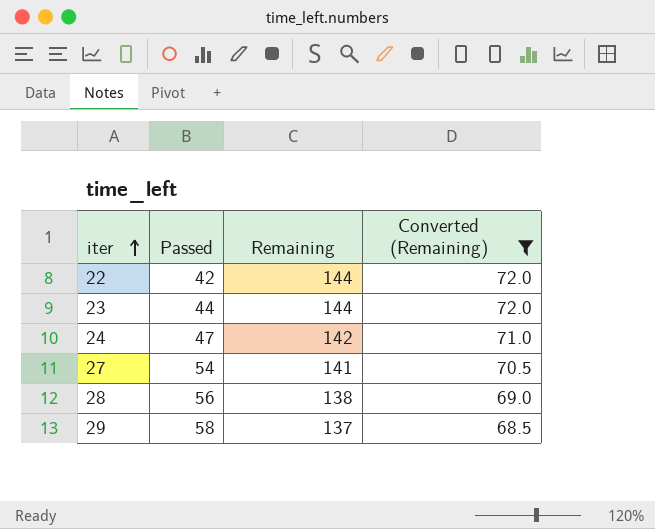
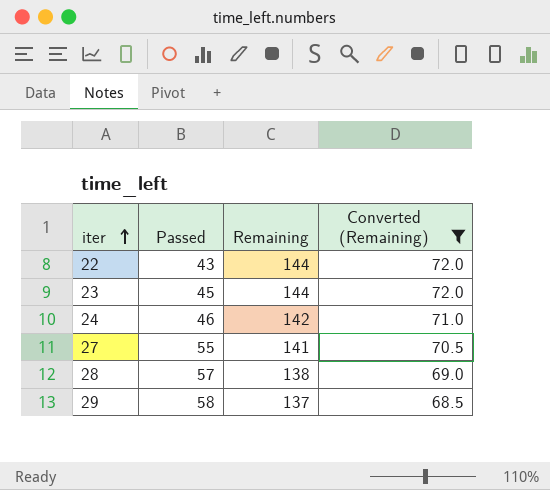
22 | Passed: 42 -> 43
23 | Passed: 44 -> 45
24 | Passed: 47 -> 46
27 | Passed: 54 -> 55
28 | Passed: 56 -> 57

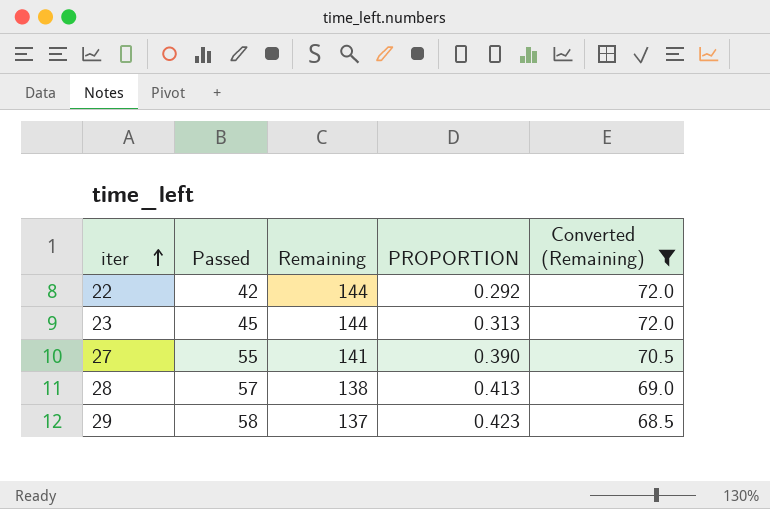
column PROPORTION | formula: none -> [Passed] / [Remaining]
row 24: 46 | 142 | 71.0 -> none
22 | Passed: 43 -> 42

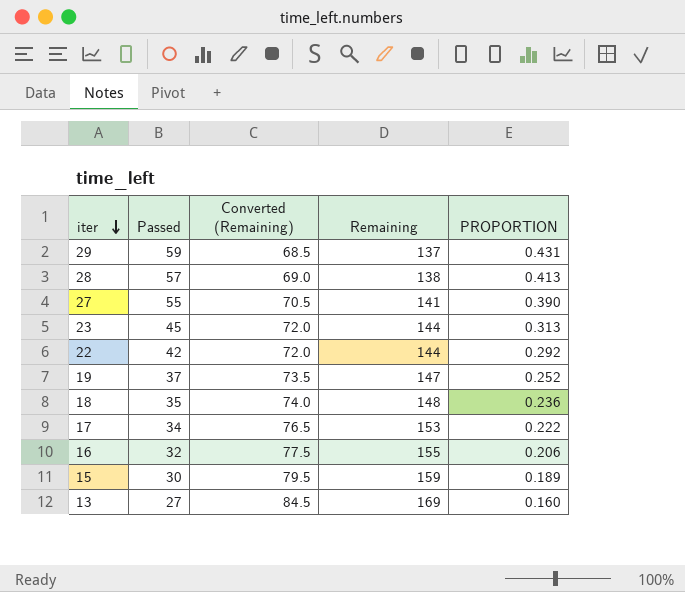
filter: Converted (Remaining) <= 72.0 -> none
row order: iter ascending -> iter descending
column Converted (Remaining) | position: 5 -> 3
29 | Passed: 58 -> 59
29 | PROPORTION: 0.423 -> 0.431

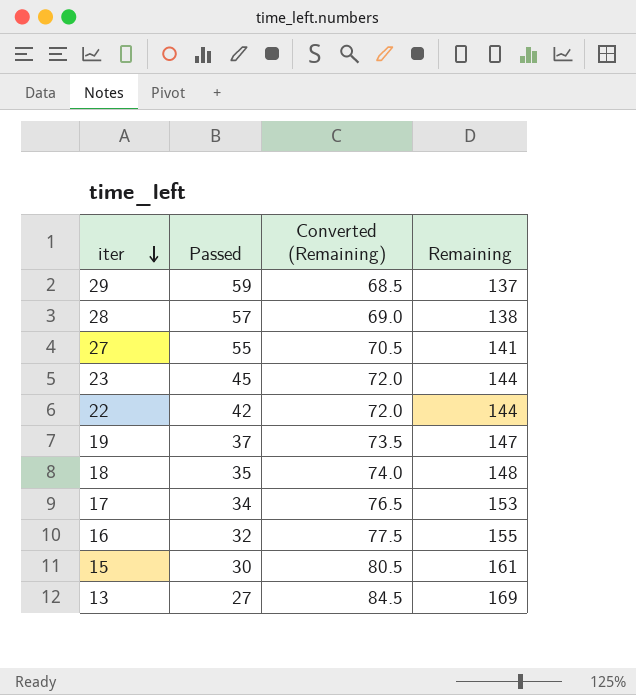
column PROPORTION | formula: [Passed] / [Remaining] -> none
15 | Converted (Remaining): 79.5 -> 80.5
15 | Remaining: 159 -> 161

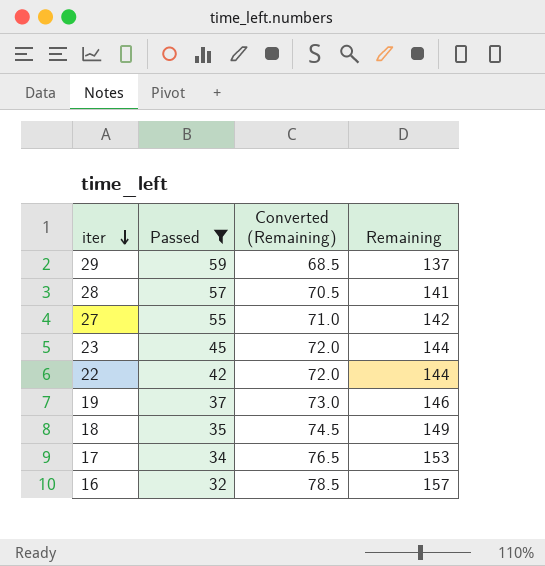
filter: none -> Passed >= 32
28 | Converted (Remaining): 69.0 -> 70.5
28 | Remaining: 138 -> 141
27 | Converted (Remaining): 70.5 -> 71.0
27 | Remaining: 141 -> 142
19 | Converted (Remaining): 73.5 -> 73.0
19 | Remaining: 147 -> 146
18 | Converted (Remaining): 74.0 -> 74.5
18 | Remaining: 148 -> 149
16 | Converted (Remaining): 77.5 -> 78.5
16 | Remaining: 155 -> 157

